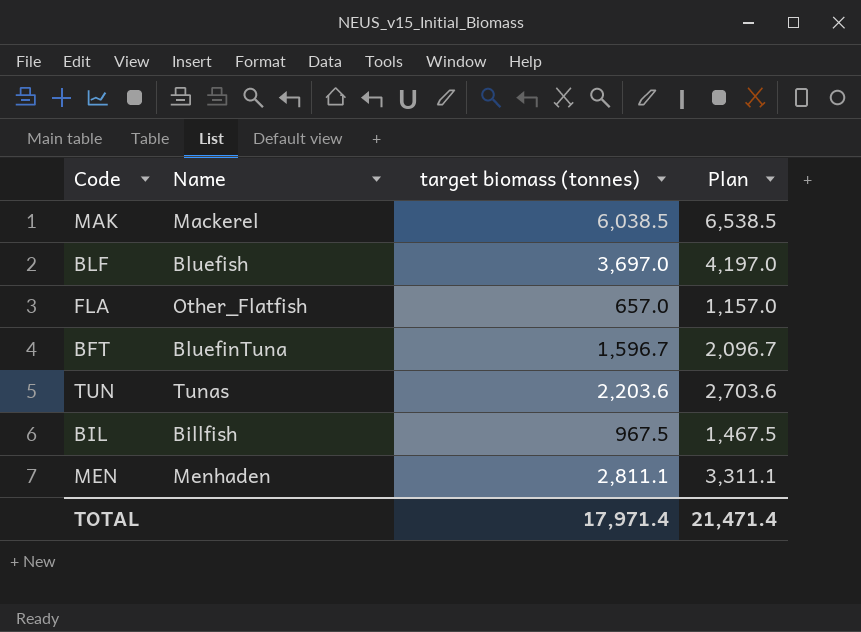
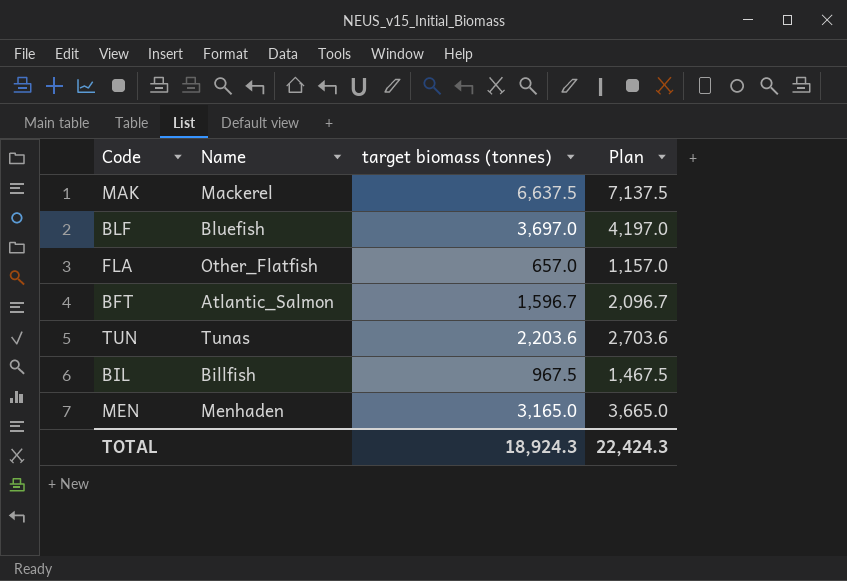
MAK | target biomass (tonnes): 6,038.5 -> 6,637.5
MAK | Plan: 6,538.5 -> 7,137.5
BFT | Name: BluefinTuna -> Atlantic_Salmon
MEN | target biomass (tonnes): 2,811.1 -> 3,165.0
MEN | Plan: 3,311.1 -> 3,665.0
TOTAL | target biomass (tonnes): 17,971.4 -> 18,924.3
TOTAL | Plan: 21,471.4 -> 22,424.3

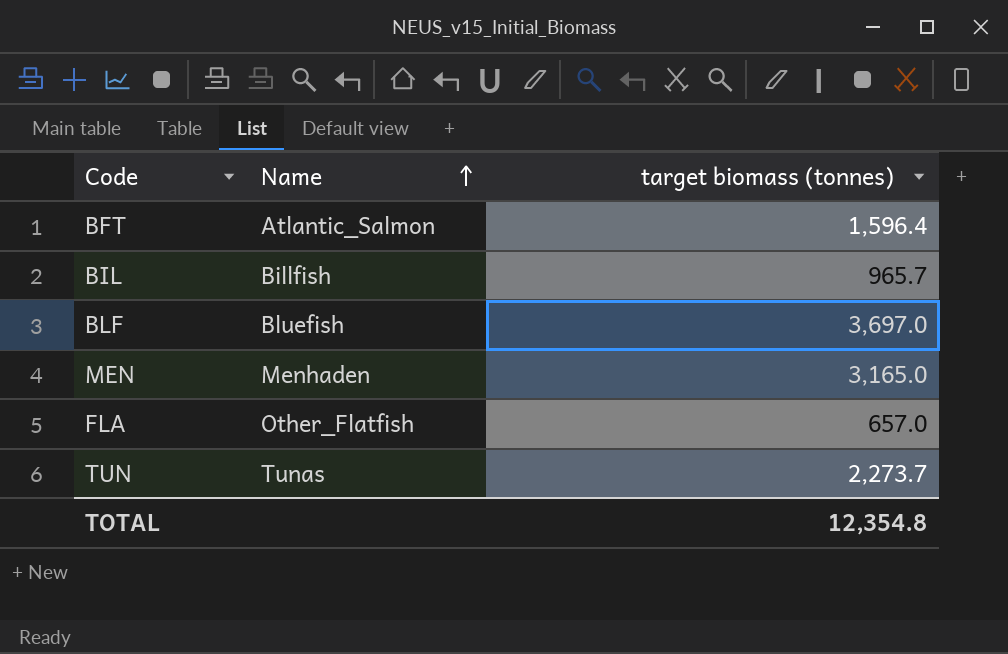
row order: none -> Name ascending
column Plan | formula: [target biomass (tonnes)] + 500 -> none
row MAK: Mackerel | 6,637.5 | 7,137.5 -> none
BFT | target biomass (tonnes): 1,596.7 -> 1,596.4
BIL | target biomass (tonnes): 967.5 -> 965.7
TUN | target biomass (tonnes): 2,203.6 -> 2,273.7
TOTAL | target biomass (tonnes): 18,924.3 -> 12,354.8

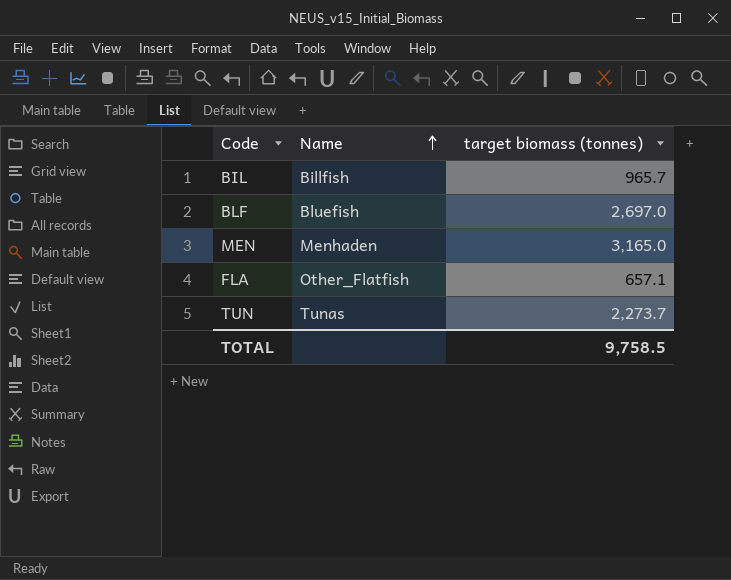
row BFT: Atlantic_Salmon | 1,596.4 -> none
BLF | target biomass (tonnes): 3,697.0 -> 2,697.0
FLA | target biomass (tonnes): 657.0 -> 657.1
TOTAL | target biomass (tonnes): 12,354.8 -> 9,758.5

